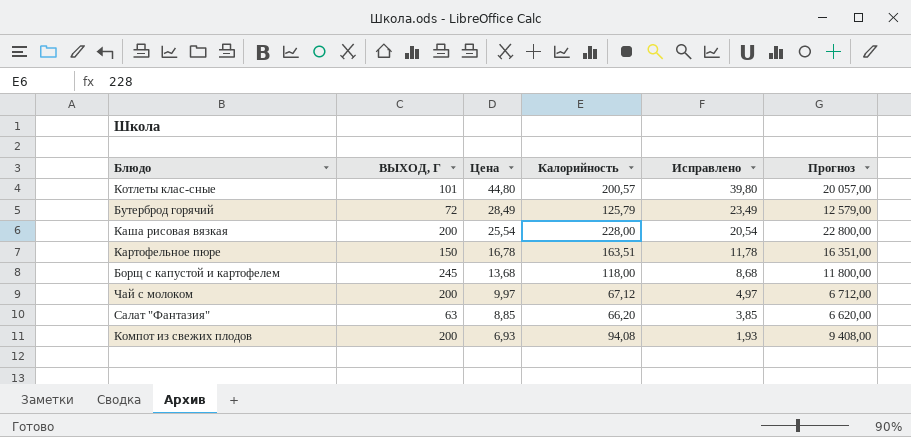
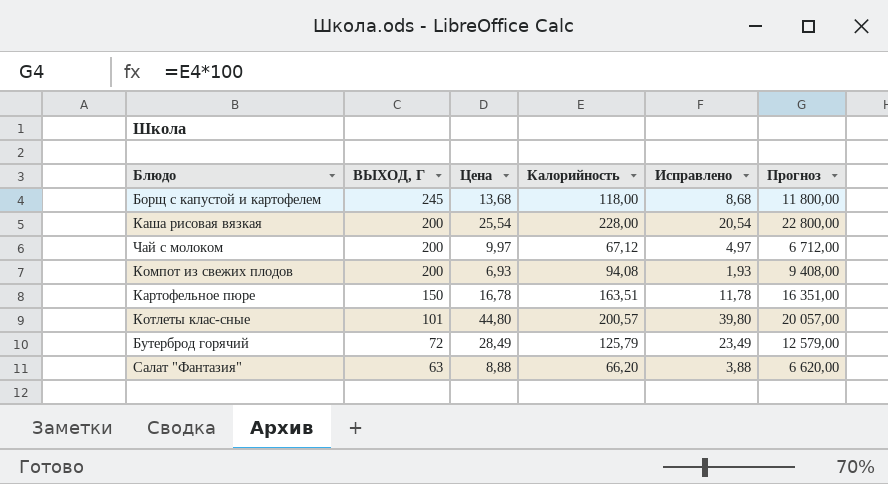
row order: Цена descending -> ВЫХОД, Г descending
Салат "Фантазия" | Цена: 8,85 -> 8,88
Салат "Фантазия" | Исправлено: 3,85 -> 3,88

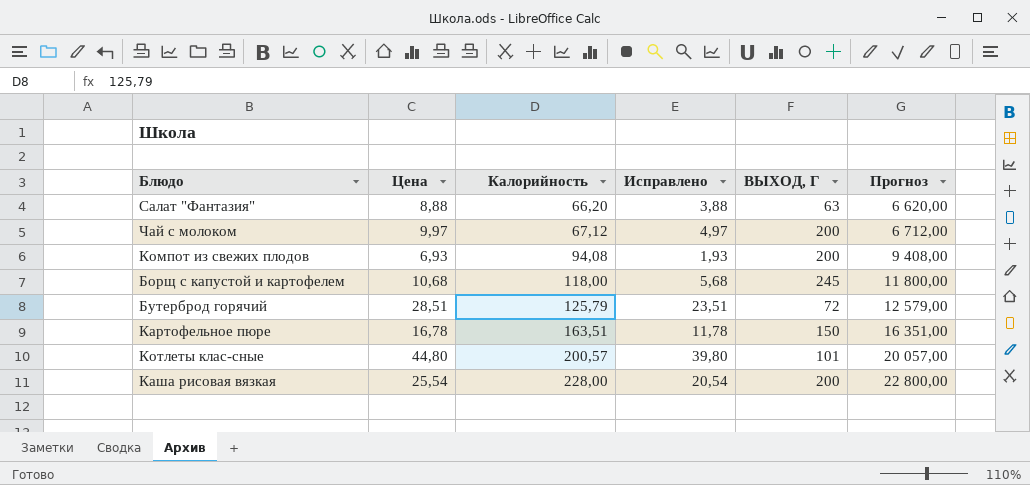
row order: ВЫХОД, Г descending -> Калорийность ascending
column ВЫХОД, Г | position: 2 -> 5
Борщ с капустой и картофелем | Цена: 13,68 -> 10,68
Борщ с капустой и картофелем | Исправлено: 8,68 -> 5,68
Бутерброд горячий | Цена: 28,49 -> 28,51
Бутерброд горячий | Исправлено: 23,49 -> 23,51

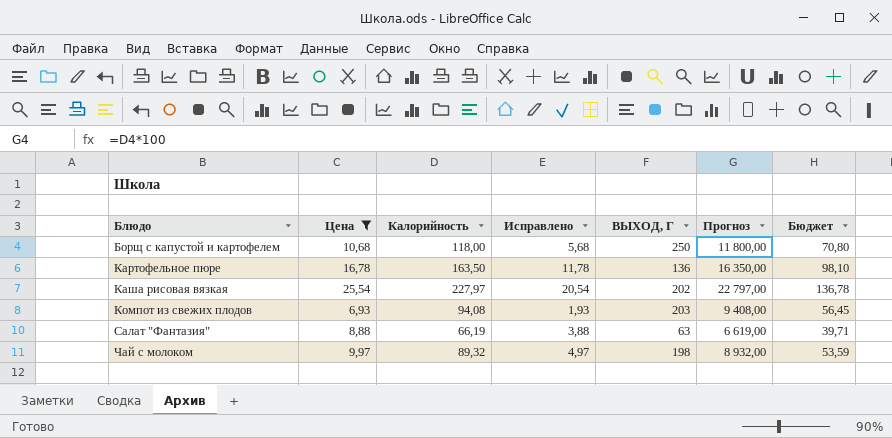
filter: none -> Цена <= 25,54
row order: Калорийность ascending -> Блюдо ascending
column Бюджет | formula: none -> [Калорийность] * 0,6
Борщ с капустой и картофелем | ВЫХОД, Г: 245 -> 250
Картофельное пюре | Калорийность: 163,51 -> 163,50
Картофельное пюре | ВЫХОД, Г: 150 -> 136
Картофельное пюре | Прогноз: 16 351,00 -> 16 350,00
Каша рисовая вязкая | Калорийность: 228,00 -> 227,97
Каша рисовая вязкая | ВЫХОД, Г: 200 -> 202
Каша рисовая вязкая | Прогноз: 22 800,00 -> 22 797,00
Компот из свежих плодов | ВЫХОД, Г: 200 -> 203
Салат "Фантазия" | Калорийность: 66,20 -> 66,19
Салат "Фантазия" | Прогноз: 6 620,00 -> 6 619,00
Чай с молоком | Калорийность: 67,12 -> 89,32
Чай с молоком | ВЫХОД, Г: 200 -> 198
Чай с молоком | Прогноз: 6 712,00 -> 8 932,00

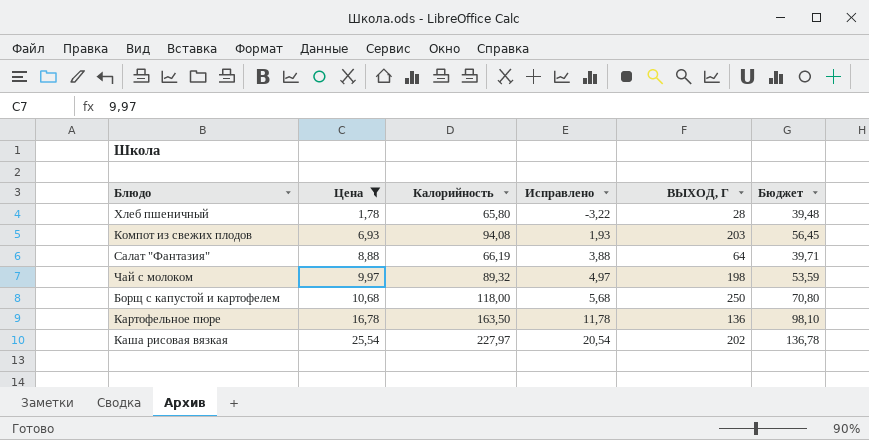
row order: Блюдо ascending -> Цена ascending
column Прогноз | formula: [Калорийность] * 100 -> none
row Хлеб пшеничный: none -> 1,78 | 65,80 | -3,22 | 28 | 39,48
Салат "Фантазия" | ВЫХОД, Г: 63 -> 64

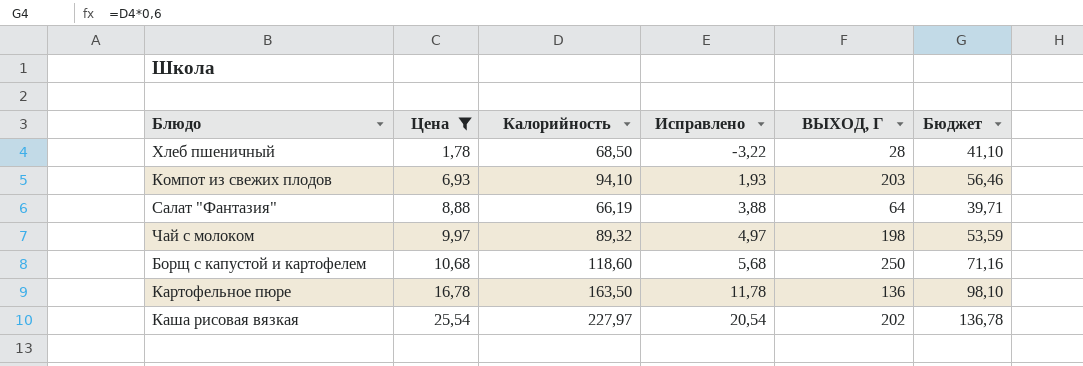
Хлеб пшеничный | Калорийность: 65,80 -> 68,50
Хлеб пшеничный | Бюджет: 39,48 -> 41,10
Компот из свежих плодов | Калорийность: 94,08 -> 94,10
Компот из свежих плодов | Бюджет: 56,45 -> 56,46
Борщ с капустой и картофелем | Калорийность: 118,00 -> 118,60
Борщ с капустой и картофелем | Бюджет: 70,80 -> 71,16

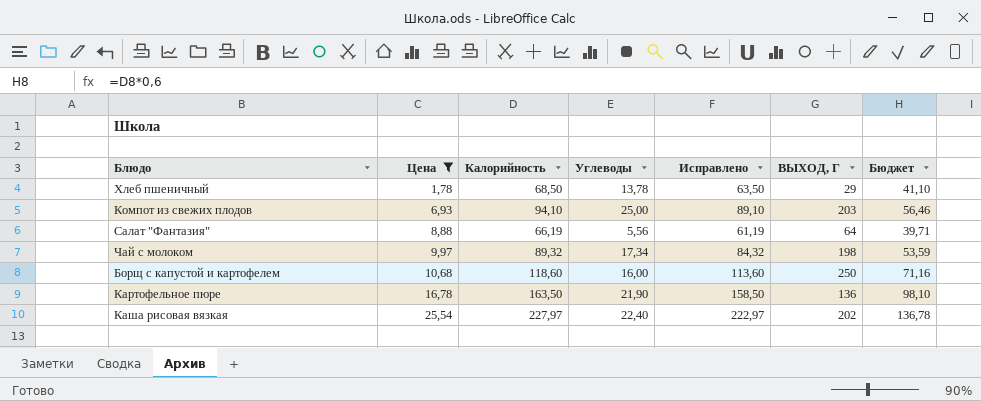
column Углеводы | position: none -> 4
column Исправлено | formula: [Цена] - 5 -> [Калорийность] - 5
Хлеб пшеничный | ВЫХОД, Г: 28 -> 29

